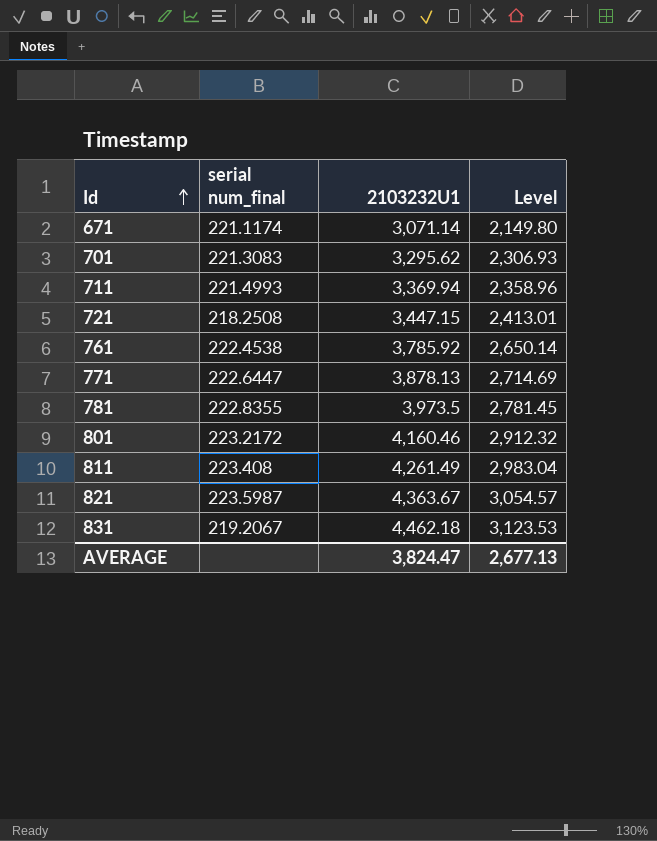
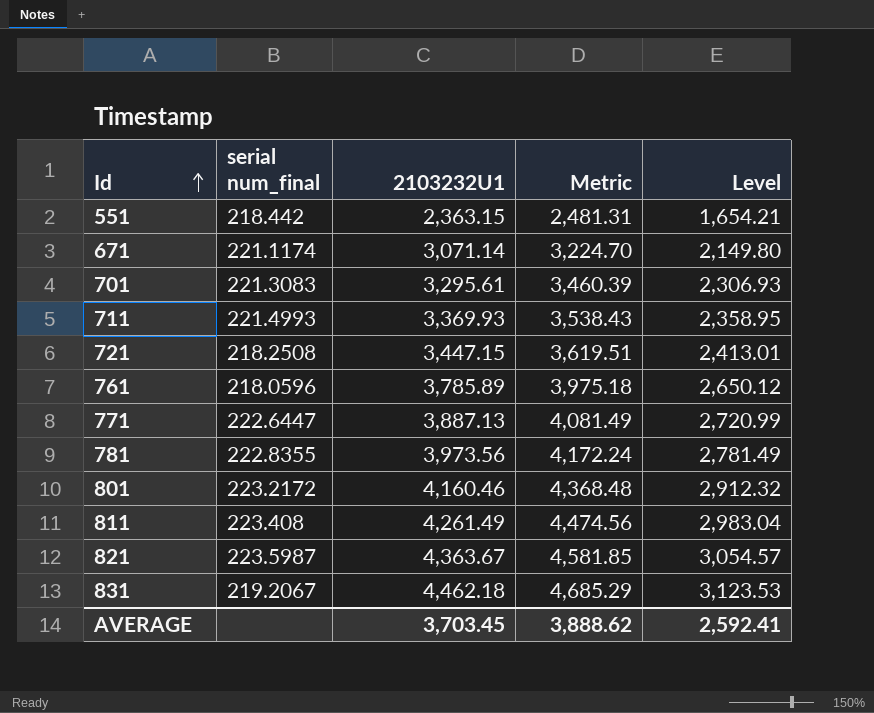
column Metric | formula: none -> [2103232U1] * 1.05
row 551: none -> 218.442 | 2,363.15 | 2,481.31 | 1,654.21
701 | 2103232U1: 3,295.62 -> 3,295.61
711 | 2103232U1: 3,369.94 -> 3,369.93
711 | Level: 2,358.96 -> 2,358.95
761 | serial num_final: 222.4538 -> 218.0596
761 | 2103232U1: 3,785.92 -> 3,785.89
761 | Level: 2,650.14 -> 2,650.12
771 | 2103232U1: 3,878.13 -> 3,887.13
771 | Level: 2,714.69 -> 2,720.99
781 | 2103232U1: 3,973.5 -> 3,973.56
781 | Level: 2,781.45 -> 2,781.49
AVERAGE | 2103232U1: 3,824.47 -> 3,703.45
AVERAGE | Level: 2,677.13 -> 2,592.41

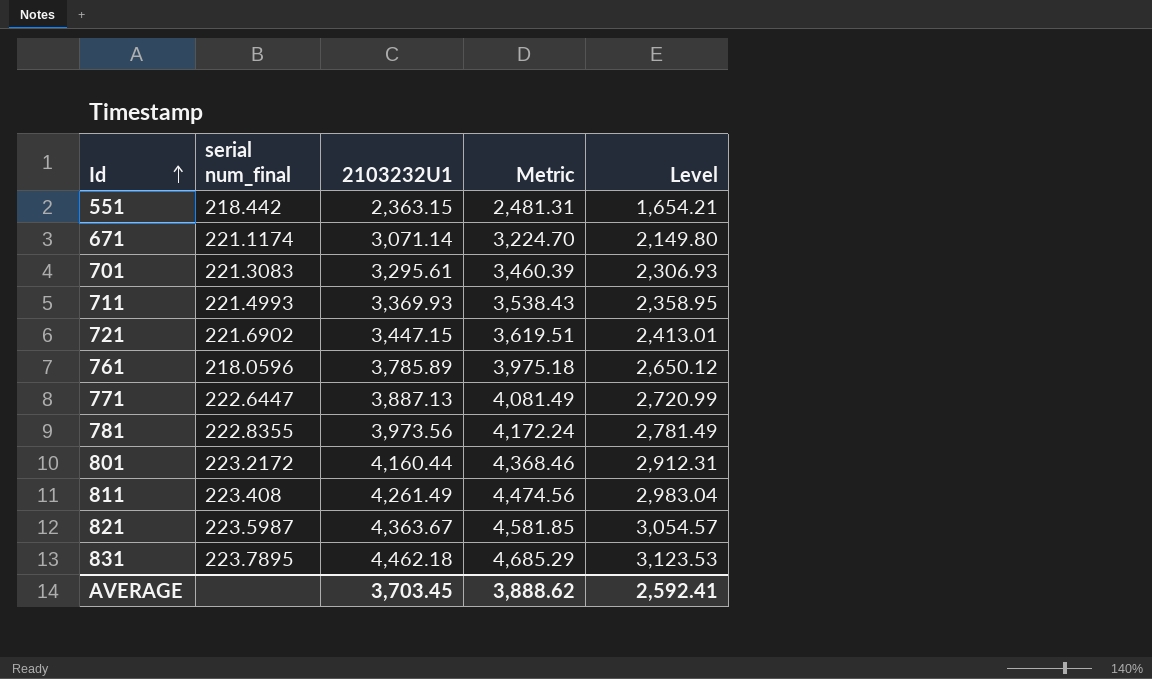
721 | serial num_final: 218.2508 -> 221.6902
801 | 2103232U1: 4,160.46 -> 4,160.44
801 | Metric: 4,368.48 -> 4,368.46
801 | Level: 2,912.32 -> 2,912.31
831 | serial num_final: 219.2067 -> 223.7895

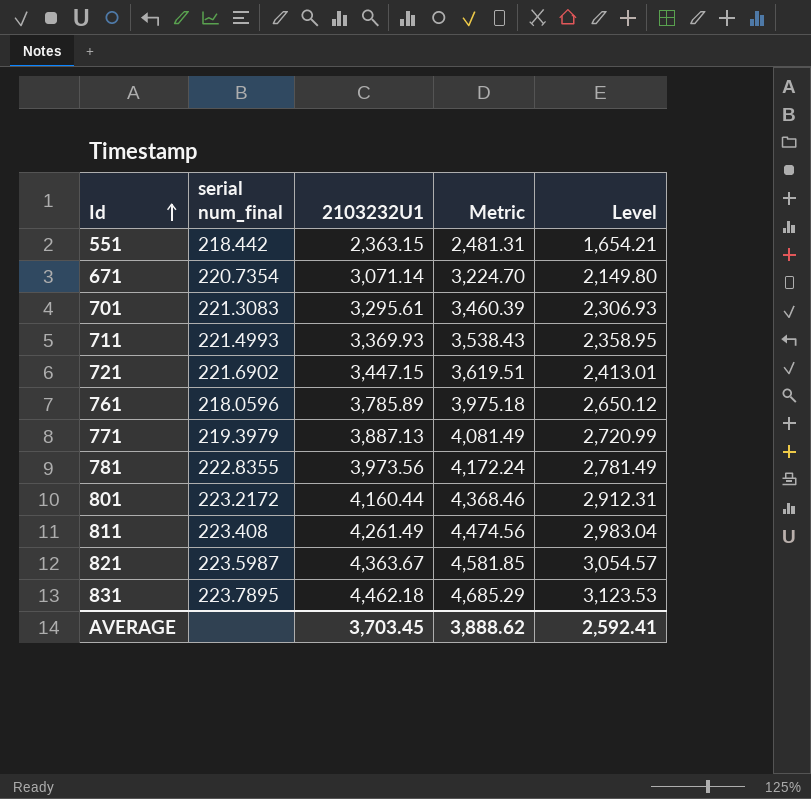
671 | serial num_final: 221.1174 -> 220.7354
771 | serial num_final: 222.6447 -> 219.3979

